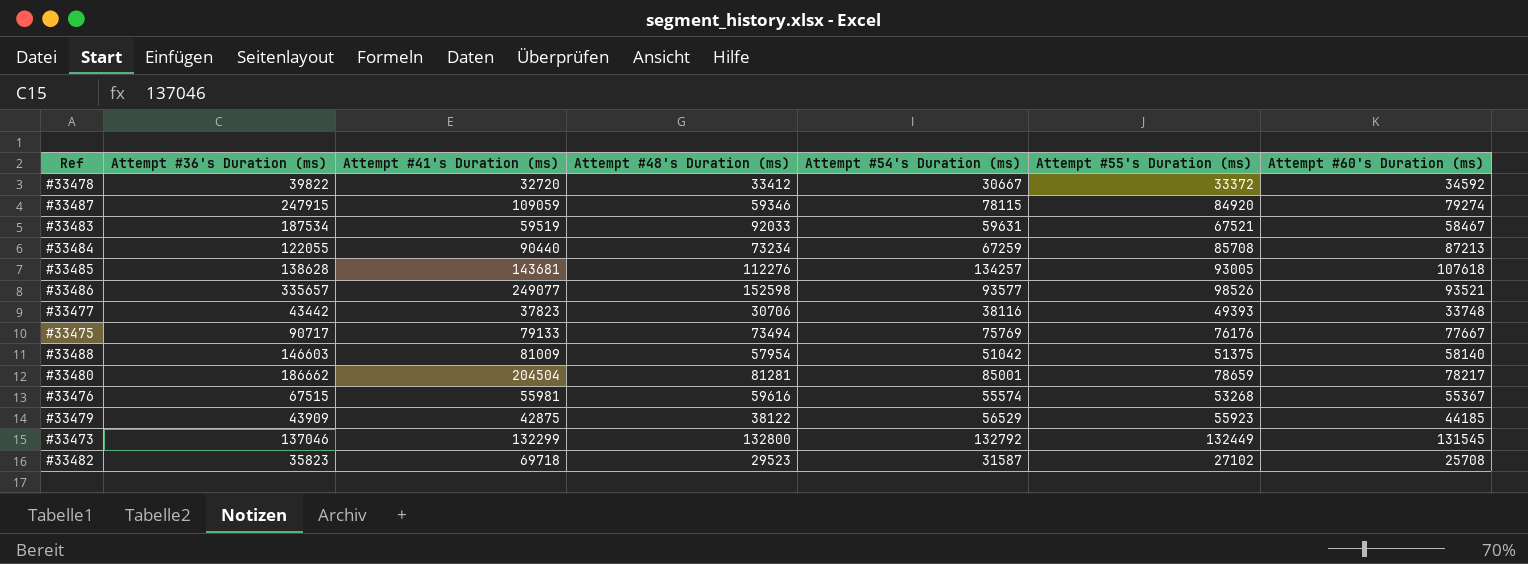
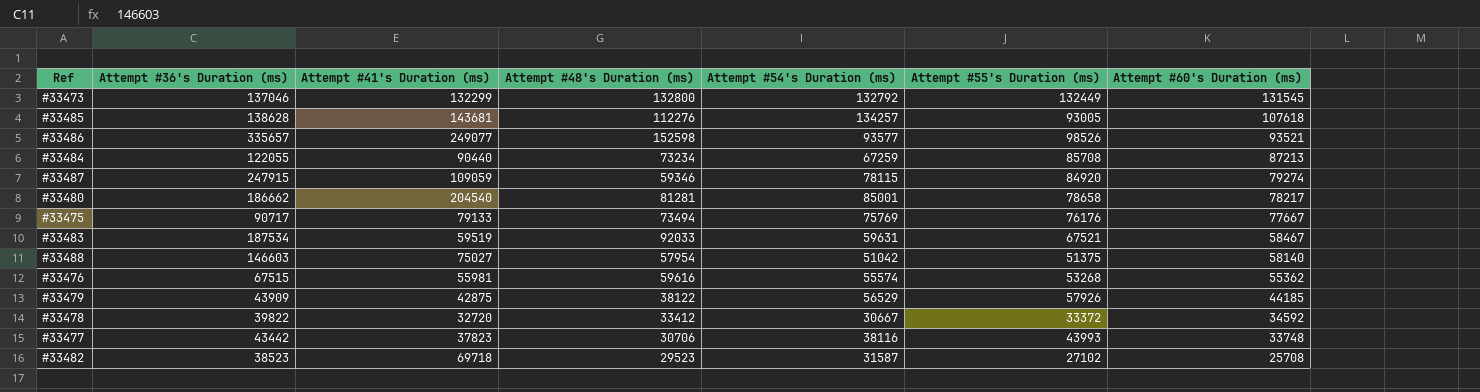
row order: none -> Attempt #60's Duration (ms) descending
#33480 | Attempt #41's Duration (ms): 204504 -> 204540
#33480 | Attempt #55's Duration (ms): 78659 -> 78658
#33488 | Attempt #41's Duration (ms): 81009 -> 75027
#33476 | Attempt #60's Duration (ms): 55367 -> 55362
#33479 | Attempt #55's Duration (ms): 55923 -> 57926
#33477 | Attempt #55's Duration (ms): 49393 -> 43993
#33482 | Attempt #36's Duration (ms): 35823 -> 38523

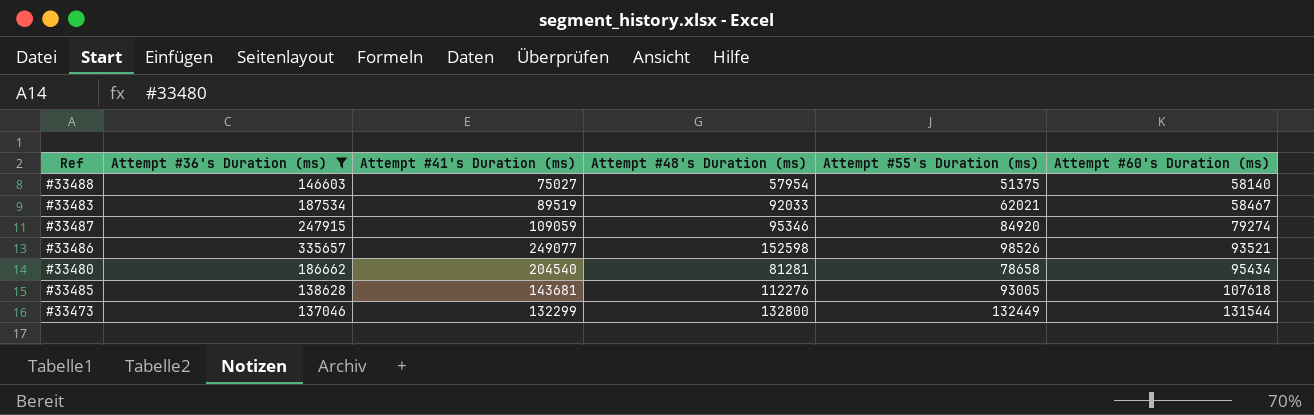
filter: none -> Attempt #36's Duration (ms) >= 137046
row order: Attempt #60's Duration (ms) descending -> Attempt #60's Duration (ms) ascending
column Attempt #54's Duration (ms) | position: 5 -> none
#33483 | Attempt #41's Duration (ms): 59519 -> 89519
#33483 | Attempt #55's Duration (ms): 67521 -> 62021
#33487 | Attempt #48's Duration (ms): 59346 -> 95346
#33480 | Attempt #60's Duration (ms): 78217 -> 95434
#33473 | Attempt #60's Duration (ms): 131545 -> 131544

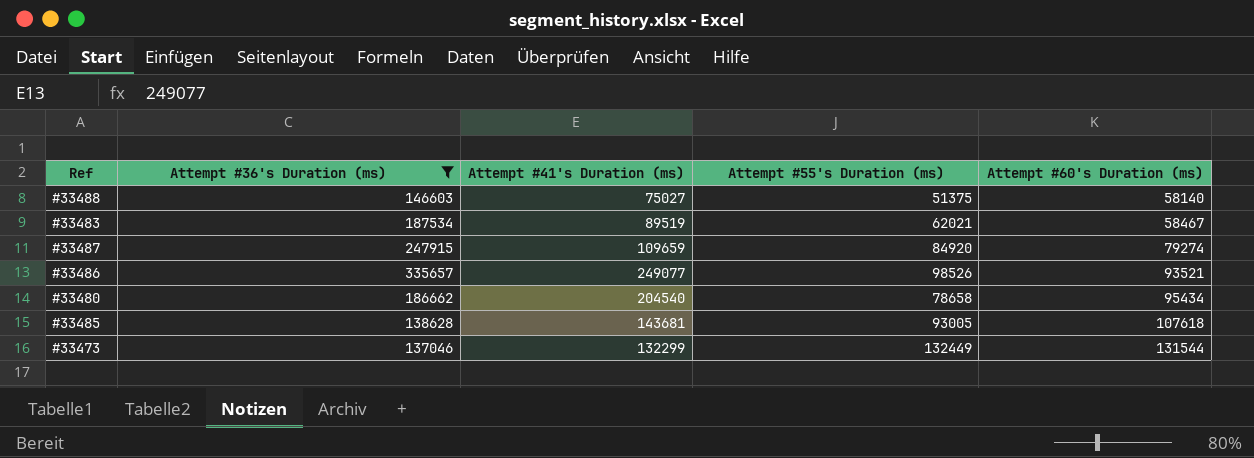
column Attempt #48's Duration (ms) | position: 4 -> none
#33487 | Attempt #41's Duration (ms): 109059 -> 109659

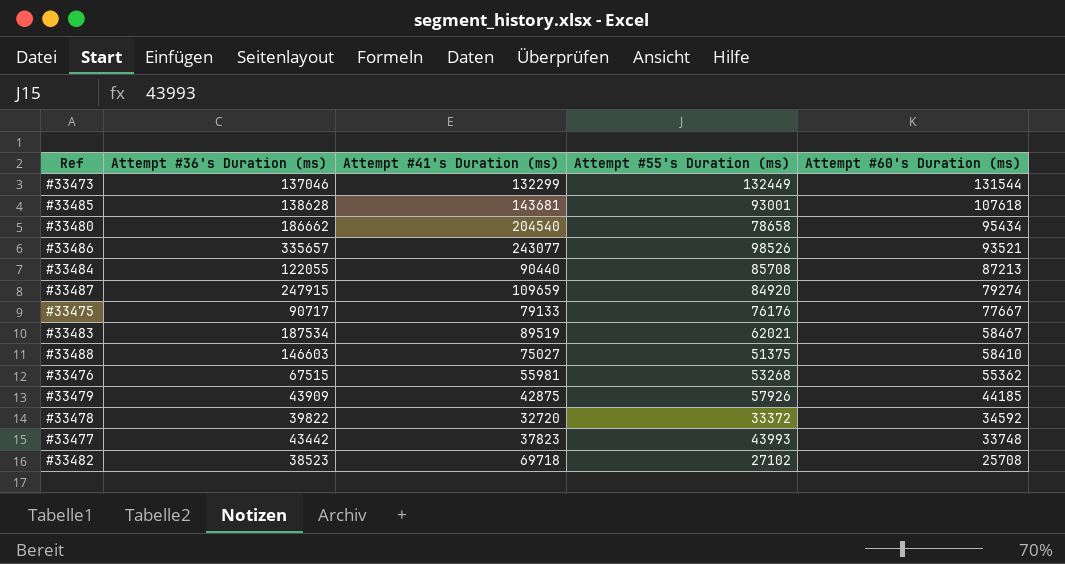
filter: Attempt #36's Duration (ms) >= 137046 -> none
row order: Attempt #60's Duration (ms) ascending -> Attempt #60's Duration (ms) descending
#33485 | Attempt #55's Duration (ms): 93005 -> 93001
#33486 | Attempt #41's Duration (ms): 249077 -> 243077
#33488 | Attempt #60's Duration (ms): 58140 -> 58410

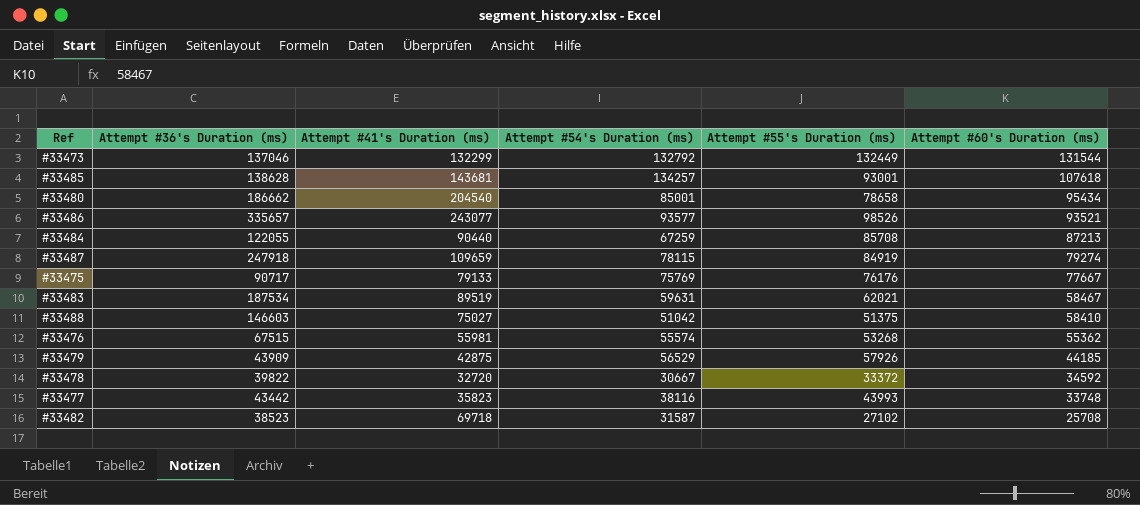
column Attempt #54's Duration (ms) | position: none -> 4
#33487 | Attempt #36's Duration (ms): 247915 -> 247918
#33487 | Attempt #55's Duration (ms): 84920 -> 84919
#33477 | Attempt #41's Duration (ms): 37823 -> 35823

